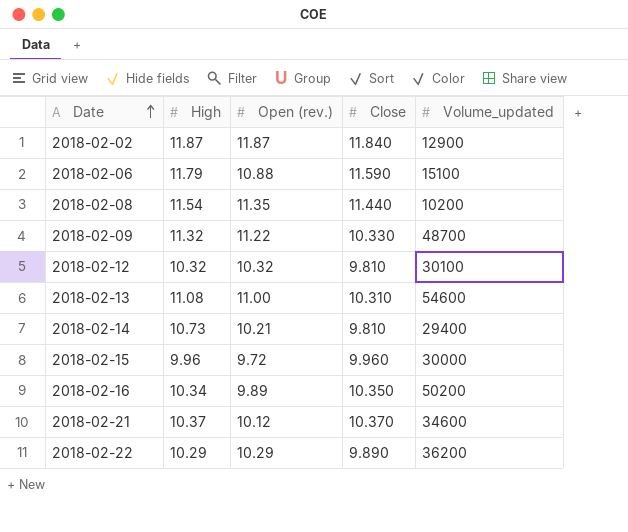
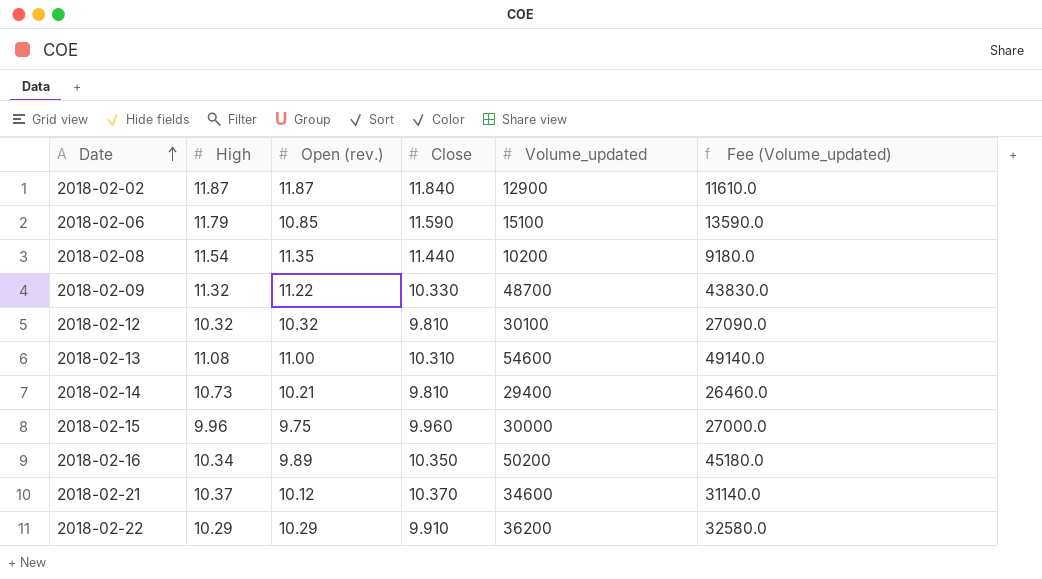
column Fee (Volume_updated) | formula: none -> [Volume_updated] * 0.9
2018-02-06 | Open (rev.): 10.88 -> 10.85
2018-02-15 | Open (rev.): 9.72 -> 9.75
2018-02-22 | Close: 9.890 -> 9.910

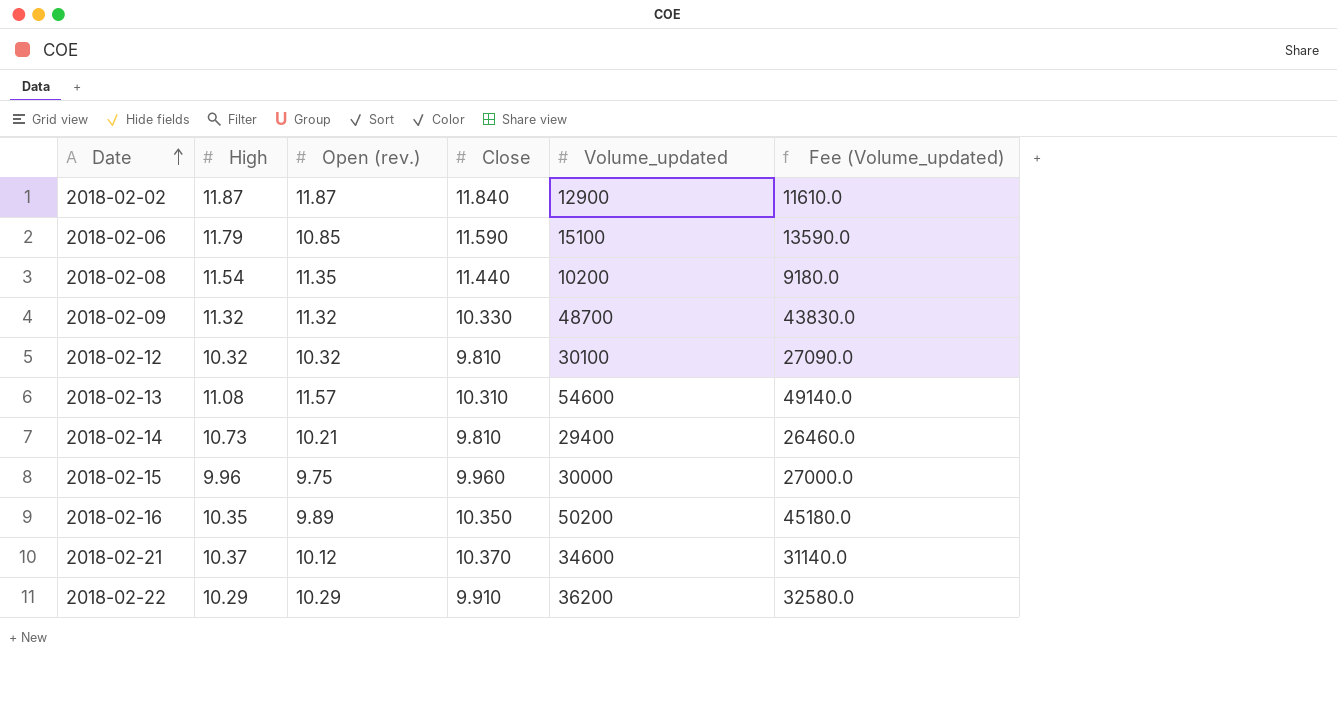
2018-02-09 | Open (rev.): 11.22 -> 11.32
2018-02-13 | Open (rev.): 11.00 -> 11.57
2018-02-16 | High: 10.34 -> 10.35

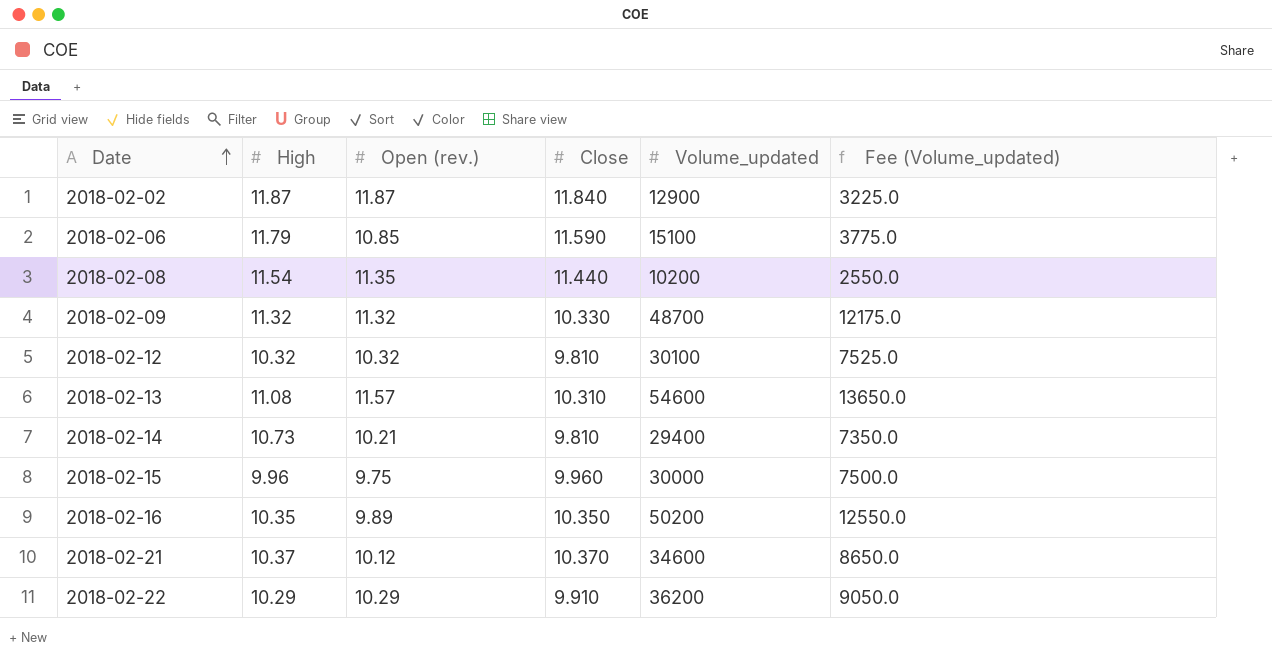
column Fee (Volume_updated) | formula: [Volume_updated] * 0.9 -> [Volume_updated] * 0.25

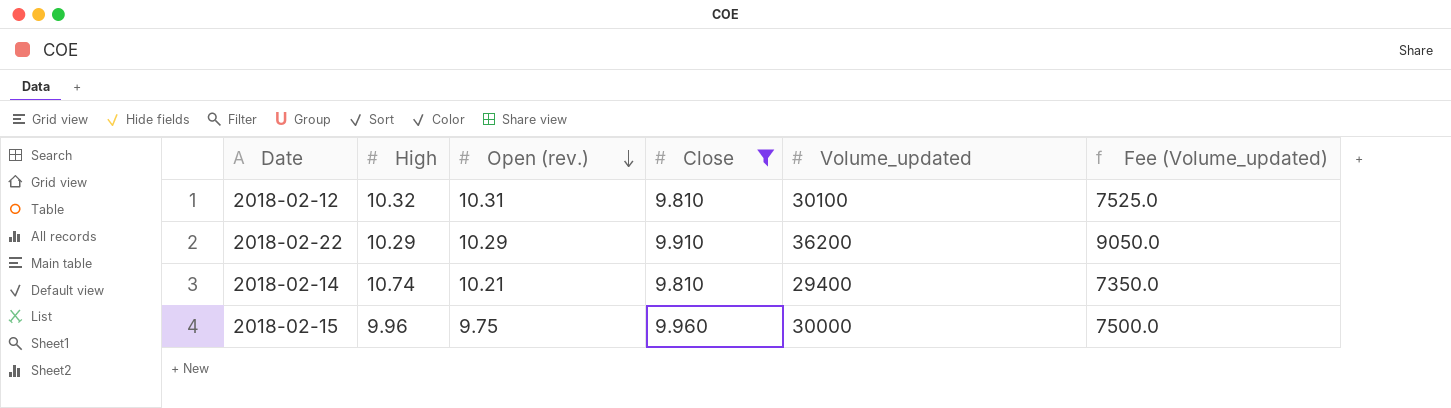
filter: none -> Close <= 9.960
row order: Date ascending -> Open (rev.) descending
2018-02-12 | Open (rev.): 10.32 -> 10.31
2018-02-14 | High: 10.73 -> 10.74

